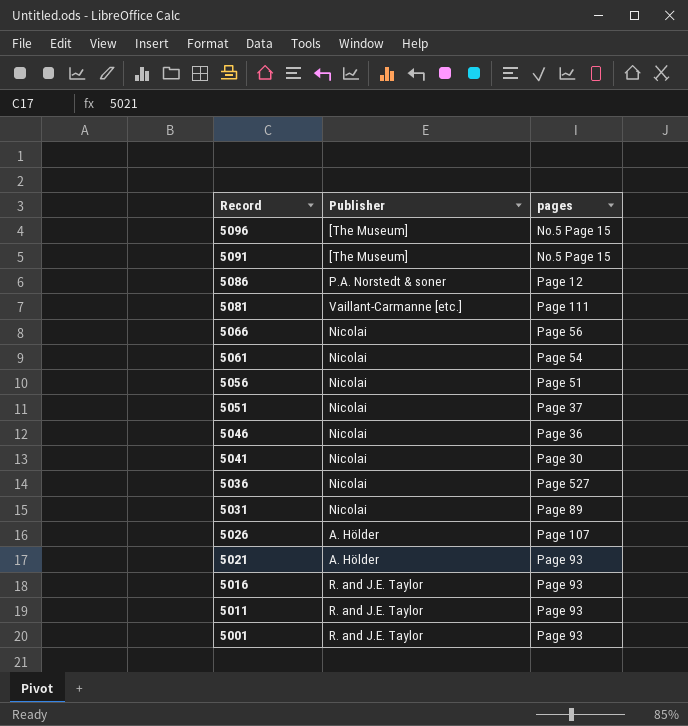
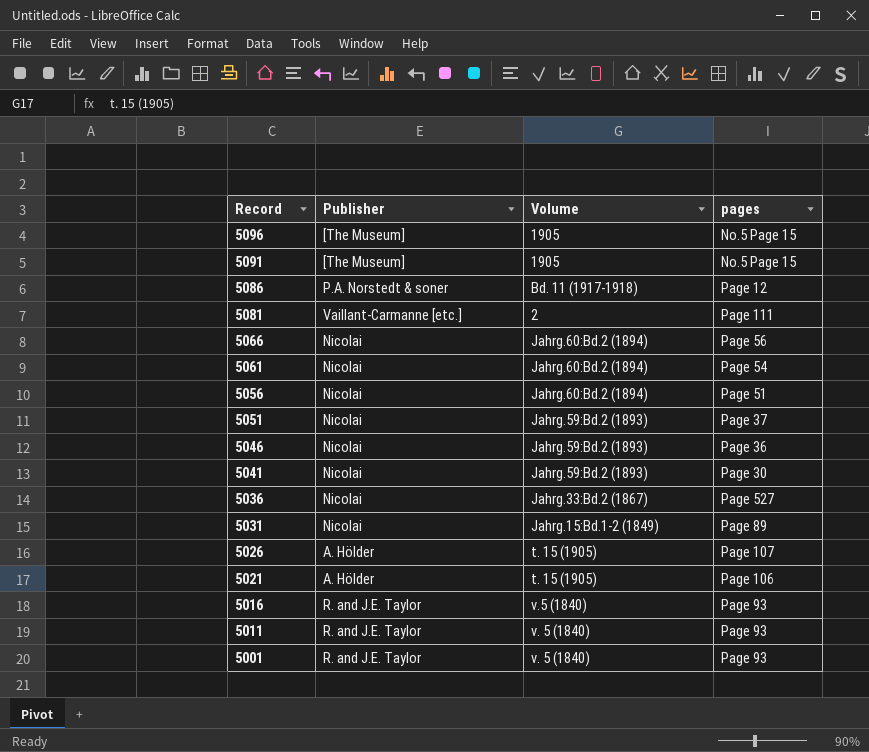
column Volume | position: none -> 3
5021 | pages: Page 93 -> Page 106

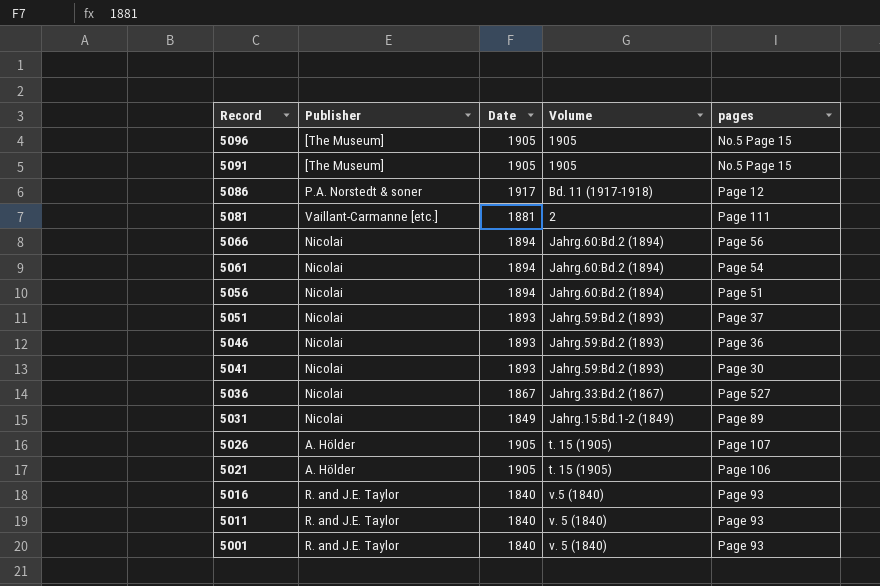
column Date | position: none -> 3

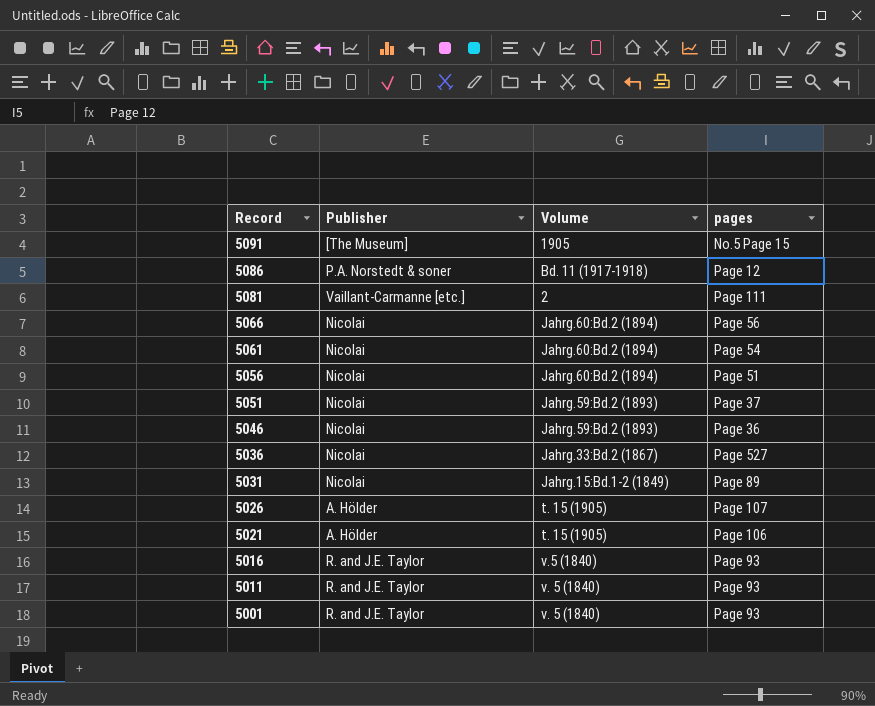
column Date | position: 3 -> none
row 5096: [The Museum] | 1905 | 1905 | No.5 Page 15 -> none
row 5041: Nicolai | 1893 | Jahrg.59:Bd.2 (1893) | Page 30 -> none

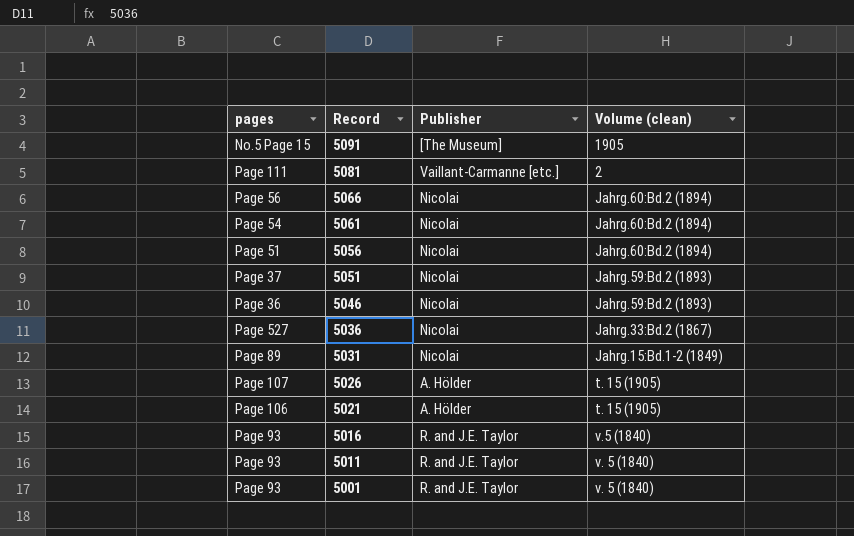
column pages | position: 4 -> 1
column name: Volume -> Volume (clean)
row 5086: P.A. Norstedt & soner | Bd. 11 (1917-1918) | Page 12 -> none

